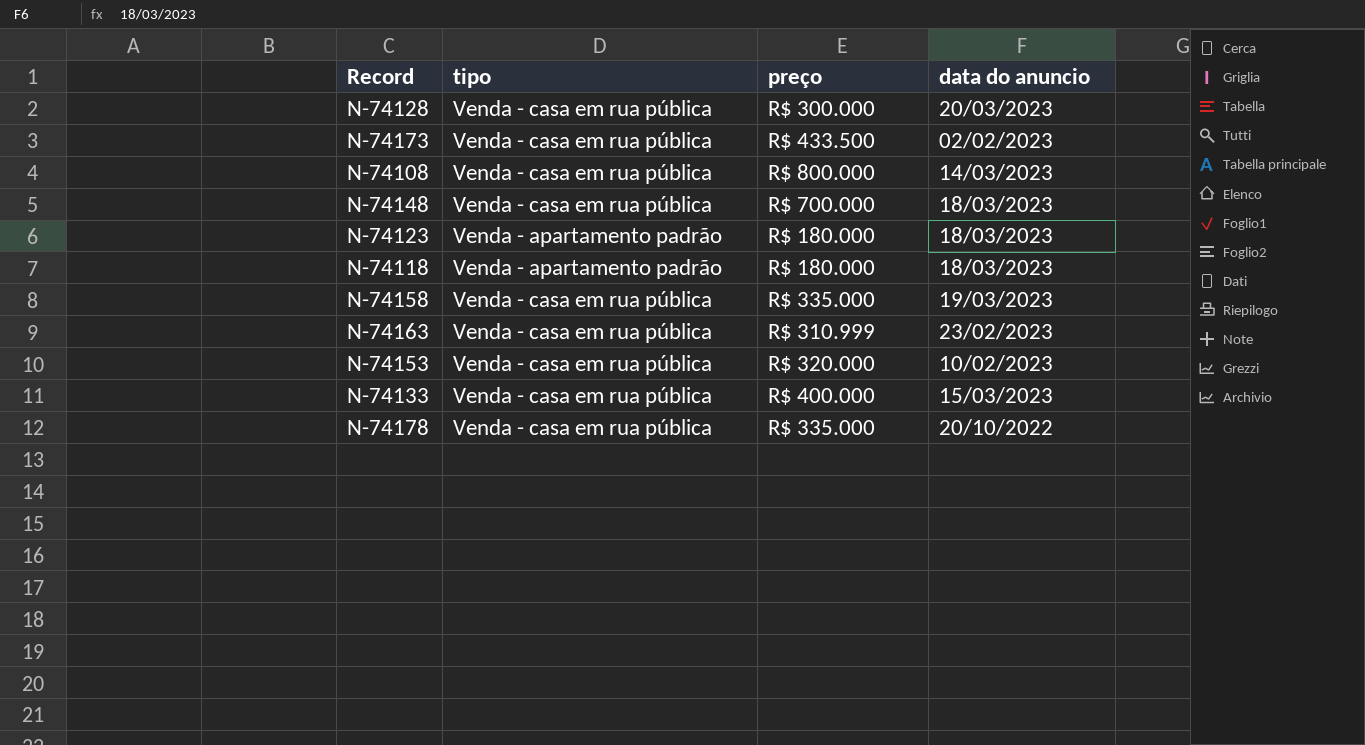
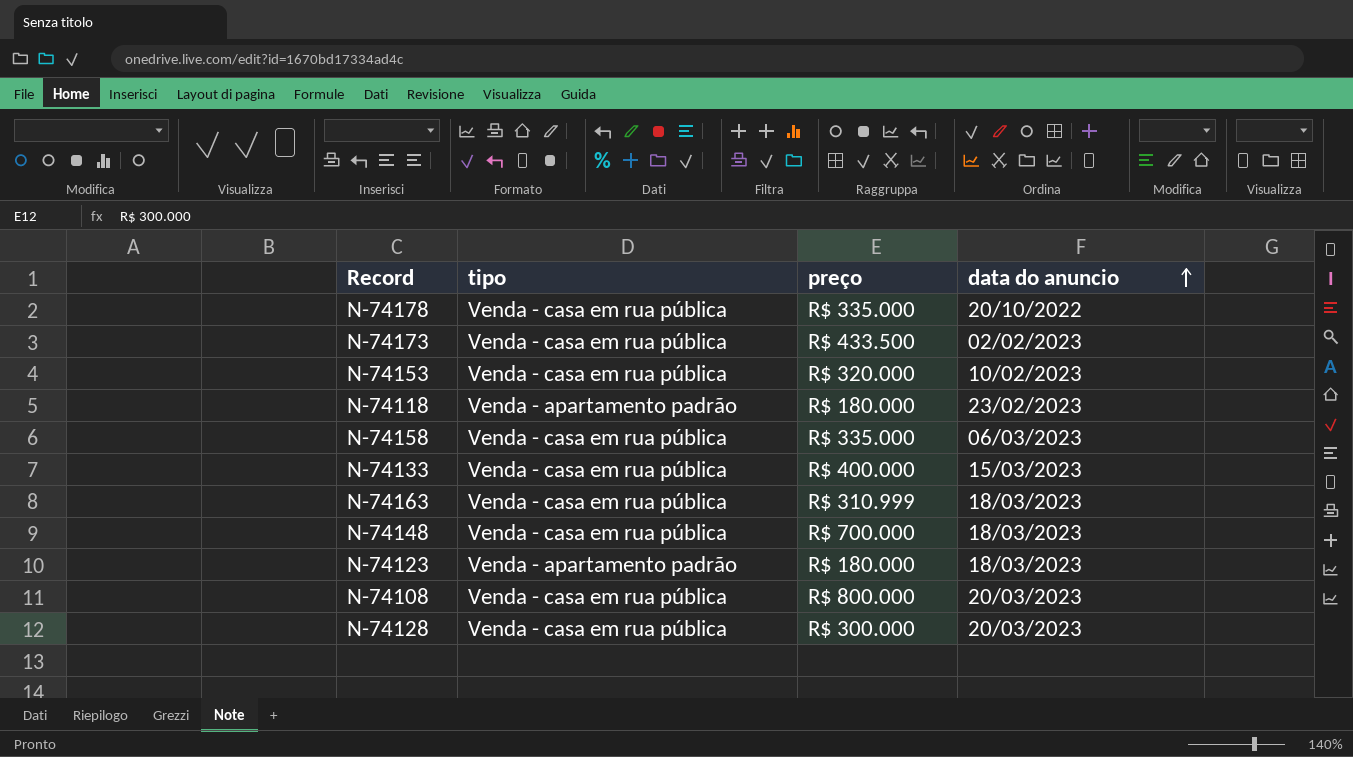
row order: none -> data do anuncio ascending
N-74118 | data do anuncio: 18/03/2023 -> 23/02/2023
N-74158 | data do anuncio: 19/03/2023 -> 06/03/2023
N-74163 | data do anuncio: 23/02/2023 -> 18/03/2023
N-74108 | data do anuncio: 14/03/2023 -> 20/03/2023

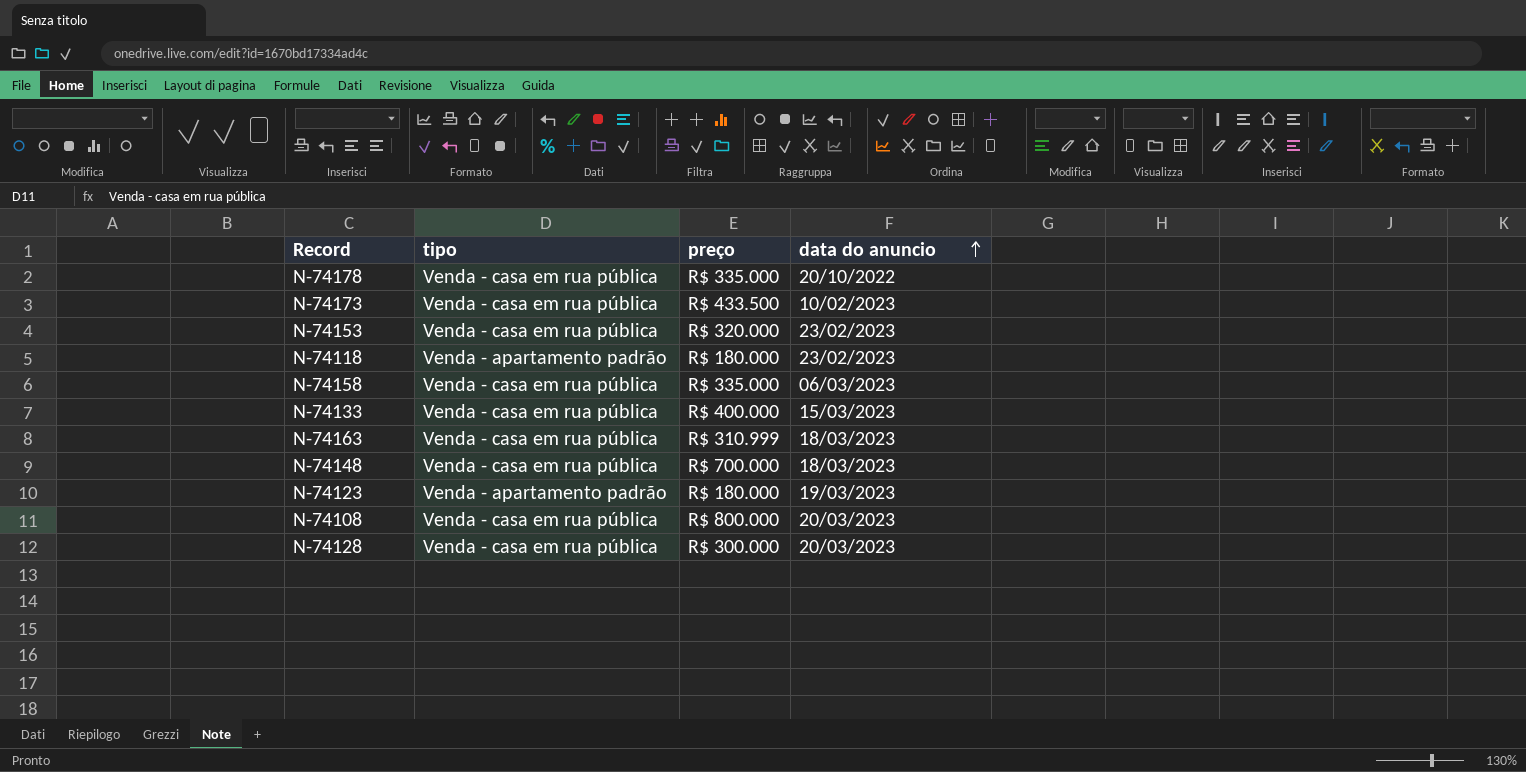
N-74173 | data do anuncio: 02/02/2023 -> 10/02/2023
N-74153 | data do anuncio: 10/02/2023 -> 23/02/2023
N-74123 | data do anuncio: 18/03/2023 -> 19/03/2023

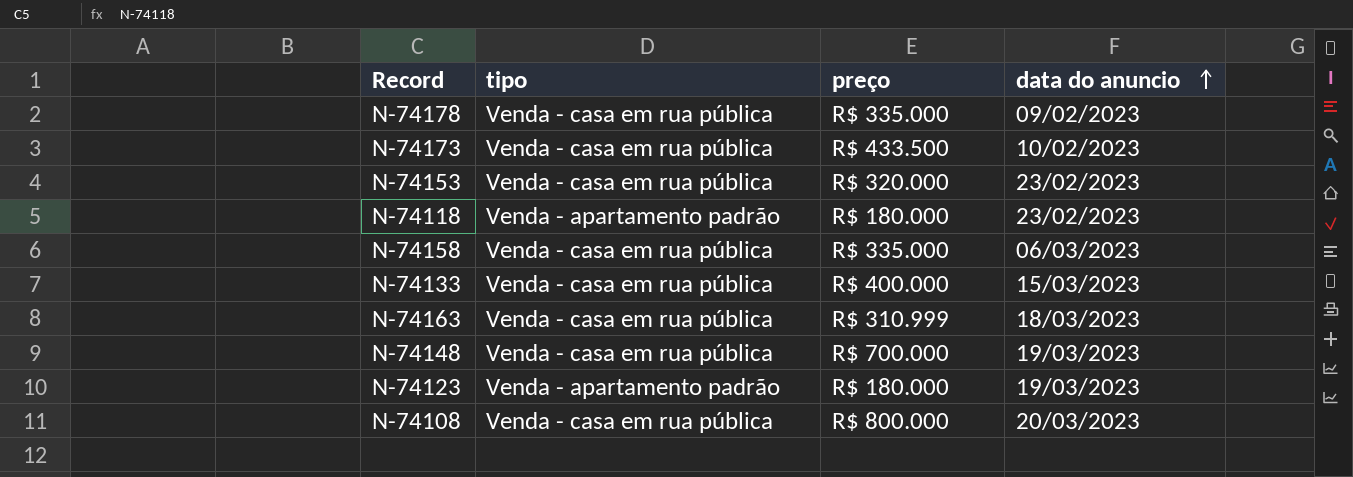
row N-74128: Venda - casa em rua pública | R$ 300.000 | 20/03/2023 -> none
N-74178 | data do anuncio: 20/10/2022 -> 09/02/2023
N-74148 | data do anuncio: 18/03/2023 -> 19/03/2023

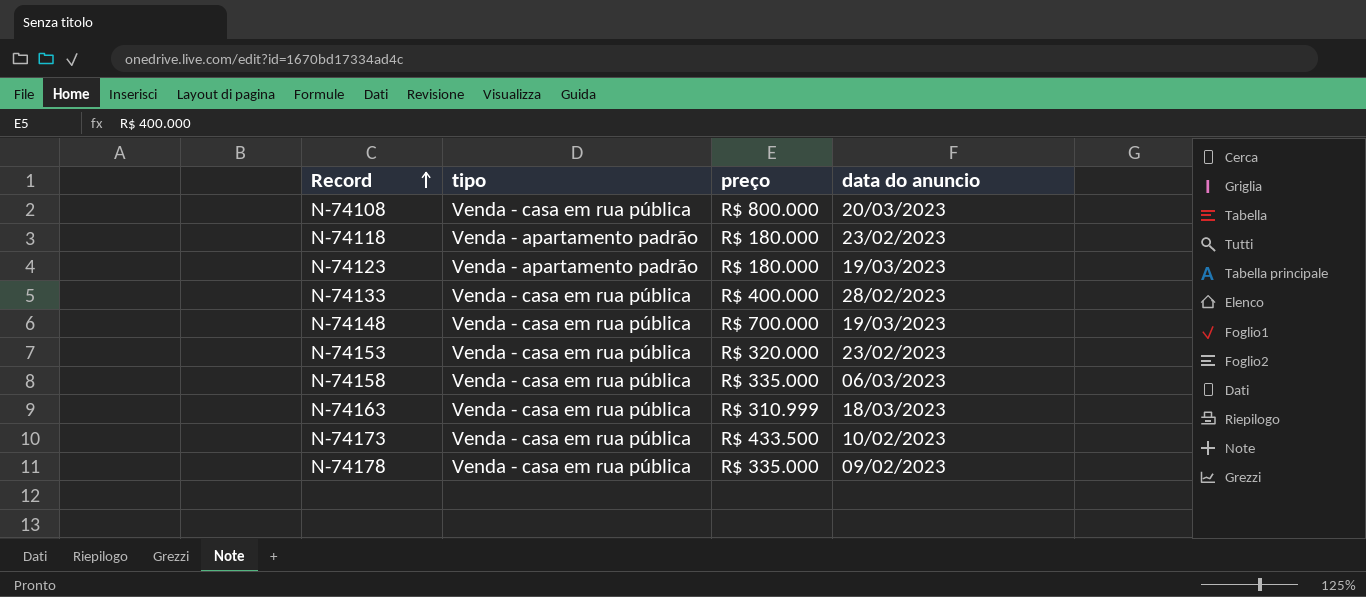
row order: data do anuncio ascending -> Record ascending
N-74133 | data do anuncio: 15/03/2023 -> 28/02/2023

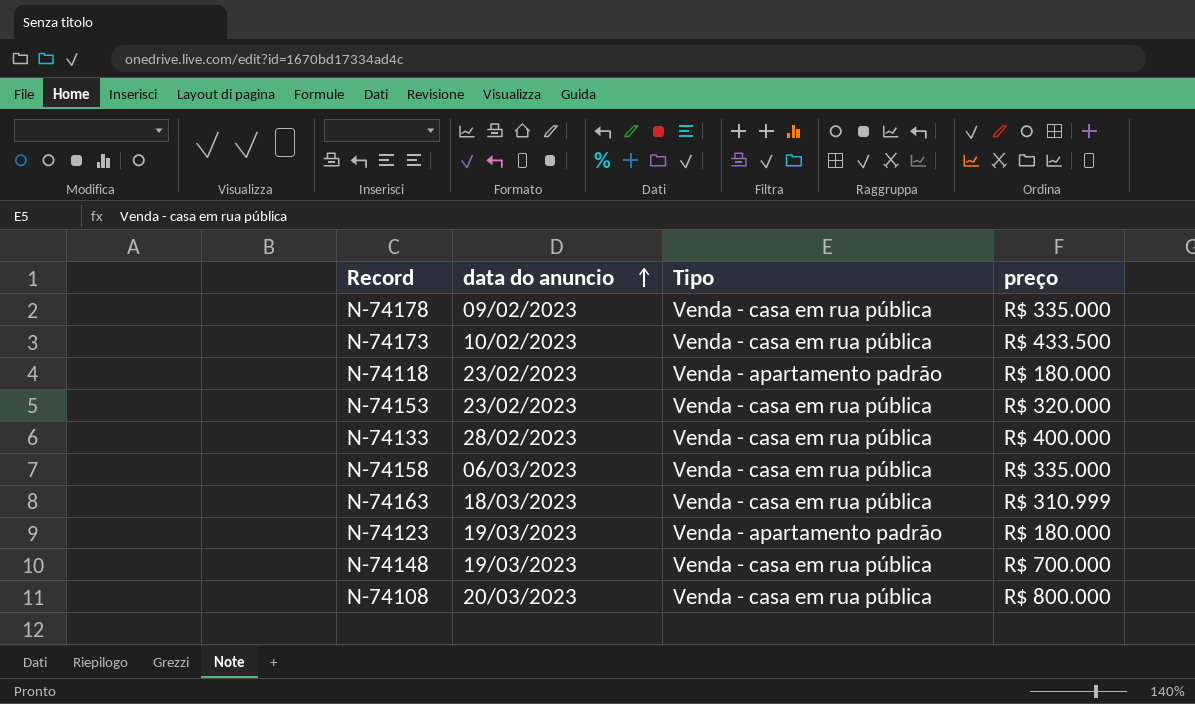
row order: Record ascending -> data do anuncio ascending
column data do anuncio | position: 4 -> 2
column name: tipo -> Tipo

